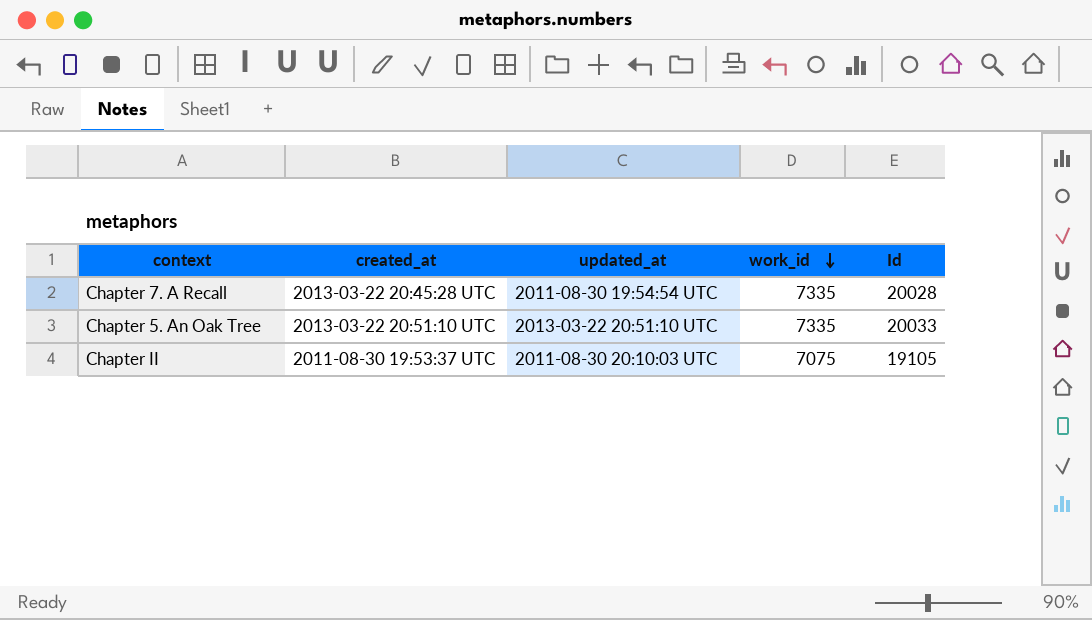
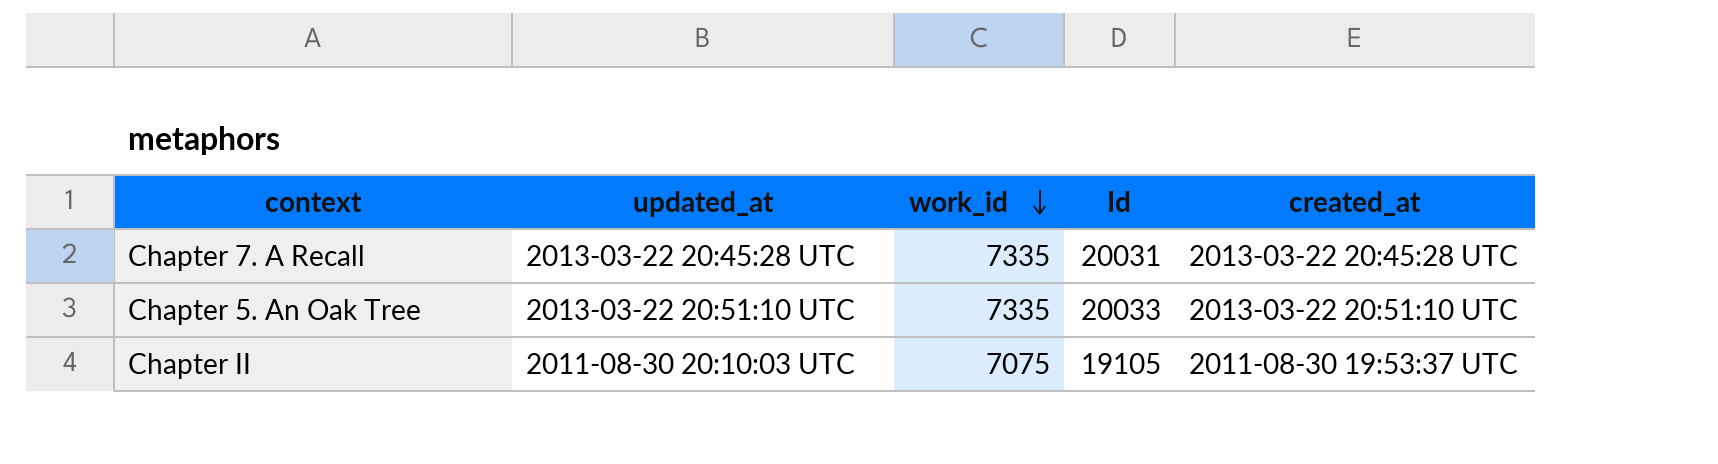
column created_at | position: 2 -> 5
Chapter 7. A Recall | updated_at: 2011-08-30 19:54:54 UTC -> 2013-03-22 20:45:28 UTC
Chapter 7. A Recall | Id: 20028 -> 20031

